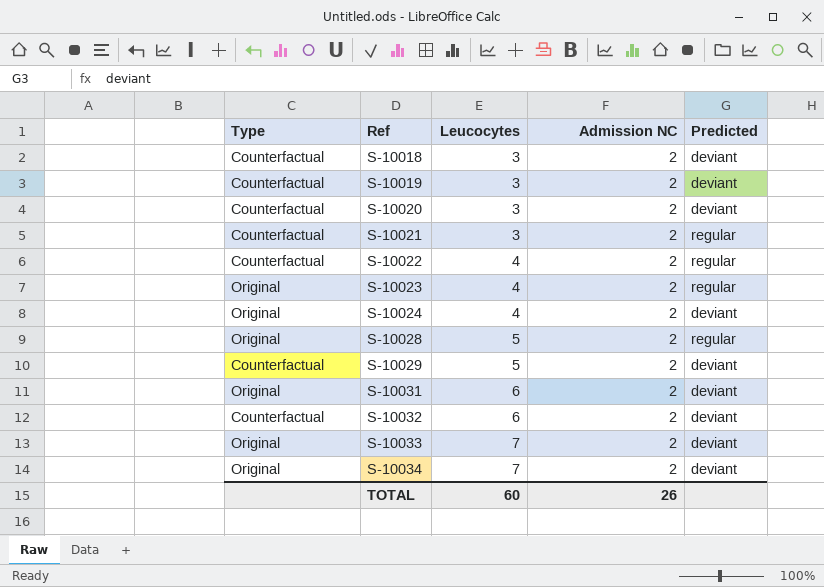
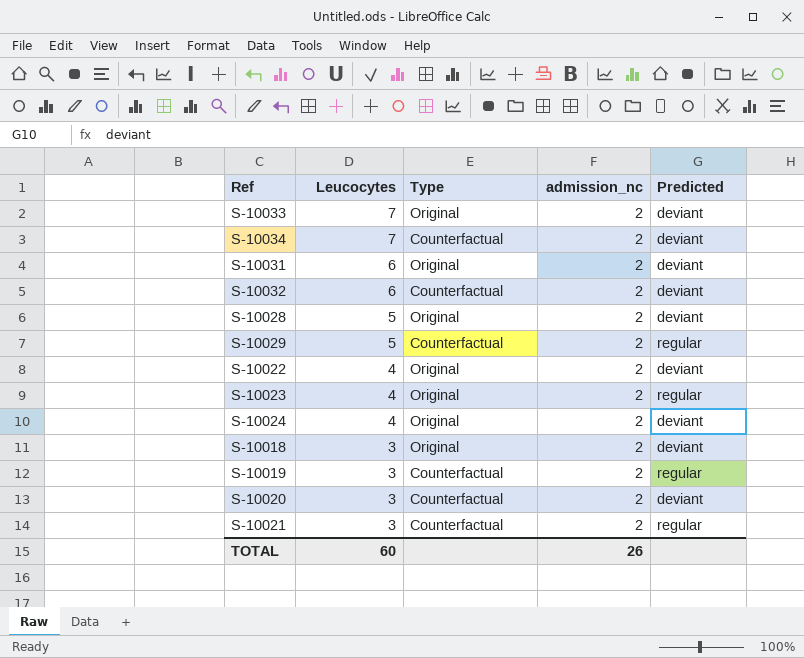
row order: Ref ascending -> Leucocytes descending
column Type | position: 1 -> 3
column name: Admission NC -> admission_nc
S-10034 | Type: Original -> Counterfactual
S-10028 | Predicted: regular -> deviant
S-10029 | Predicted: deviant -> regular
S-10022 | Type: Counterfactual -> Original
S-10022 | Predicted: regular -> deviant
S-10018 | Type: Counterfactual -> Original
S-10019 | Predicted: deviant -> regular

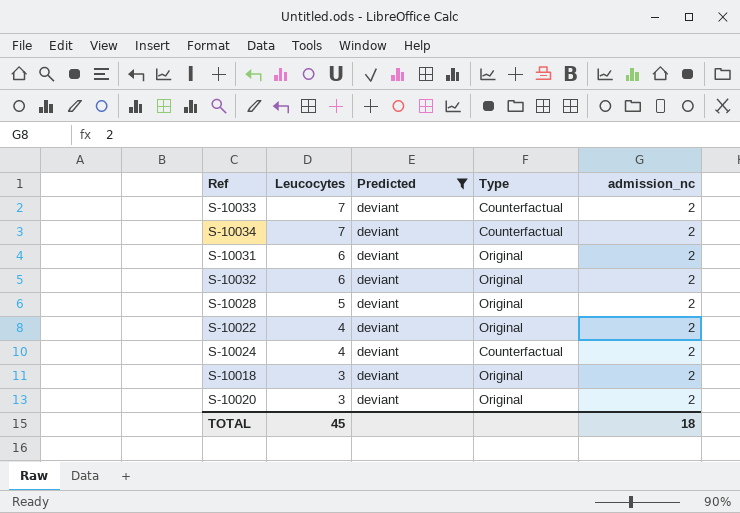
filter: none -> Predicted = deviant
column Predicted | position: 5 -> 3
S-10033 | Type: Original -> Counterfactual
S-10032 | Type: Counterfactual -> Original
S-10024 | Type: Original -> Counterfactual
S-10020 | Type: Counterfactual -> Original
TOTAL | Leucocytes: 60 -> 45
TOTAL | admission_nc: 26 -> 18

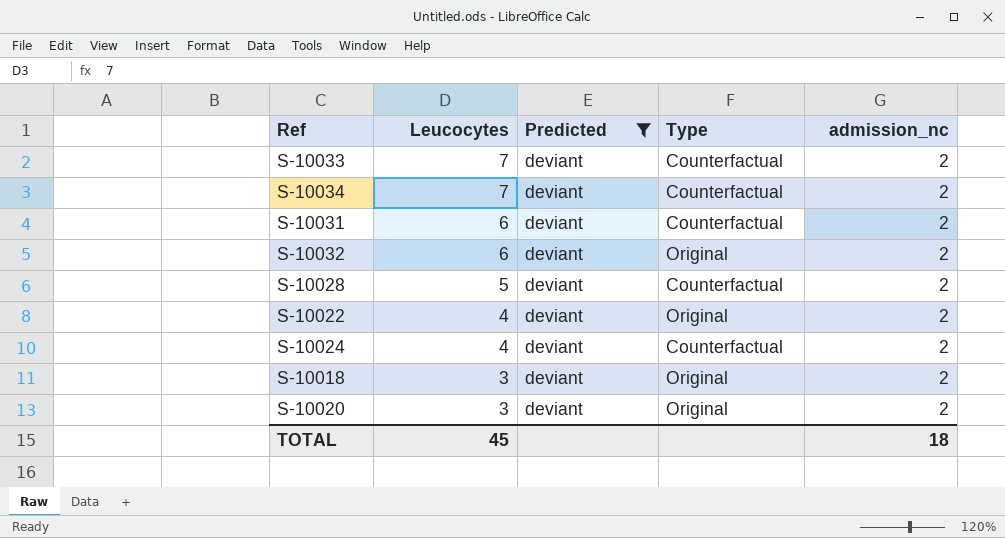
S-10031 | Type: Original -> Counterfactual
S-10028 | Type: Original -> Counterfactual

